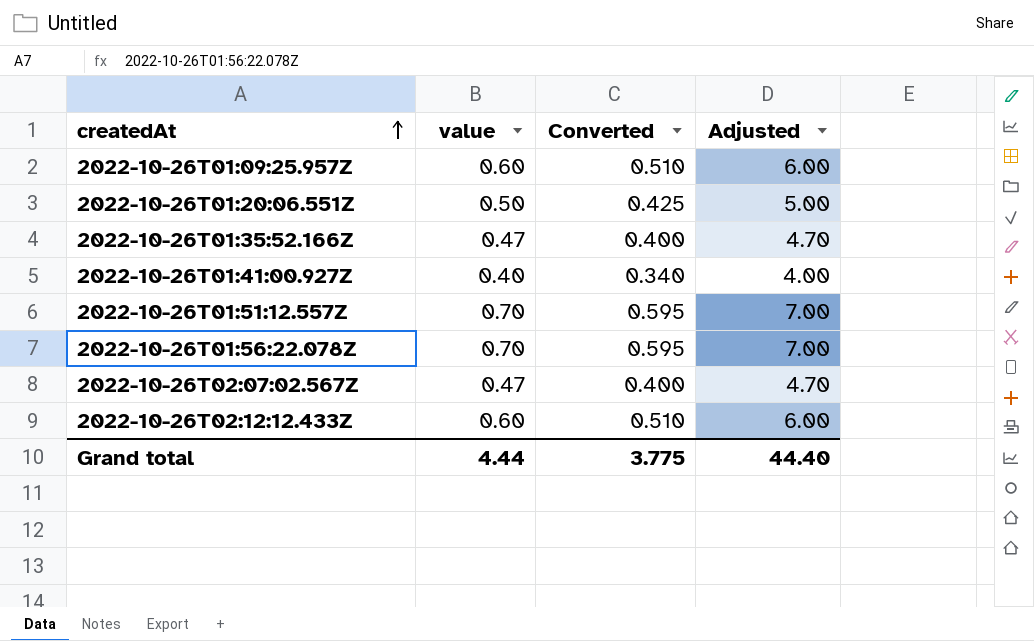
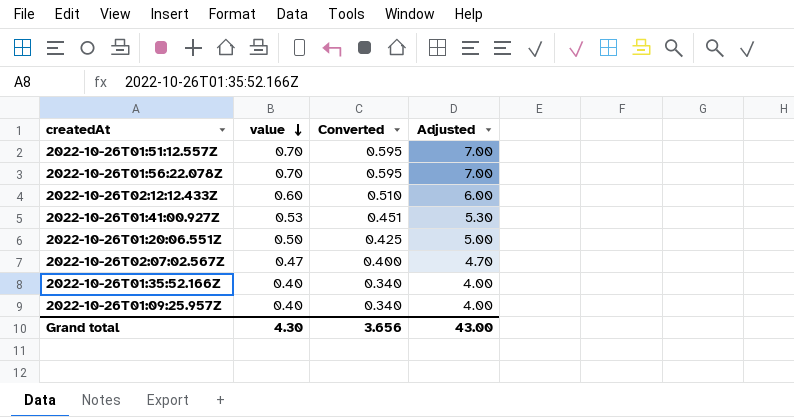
row order: createdAt ascending -> value descending
2022-10-26T01:41:00.927Z | value: 0.40 -> 0.53
2022-10-26T01:41:00.927Z | Converted: 0.340 -> 0.451
2022-10-26T01:41:00.927Z | Adjusted: 4.00 -> 5.30
2022-10-26T01:35:52.166Z | value: 0.47 -> 0.40
2022-10-26T01:35:52.166Z | Converted: 0.400 -> 0.340
2022-10-26T01:35:52.166Z | Adjusted: 4.70 -> 4.00
2022-10-26T01:09:25.957Z | value: 0.60 -> 0.40
2022-10-26T01:09:25.957Z | Converted: 0.510 -> 0.340
2022-10-26T01:09:25.957Z | Adjusted: 6.00 -> 4.00
Grand total | value: 4.44 -> 4.30
Grand total | Converted: 3.775 -> 3.656
Grand total | Adjusted: 44.40 -> 43.00

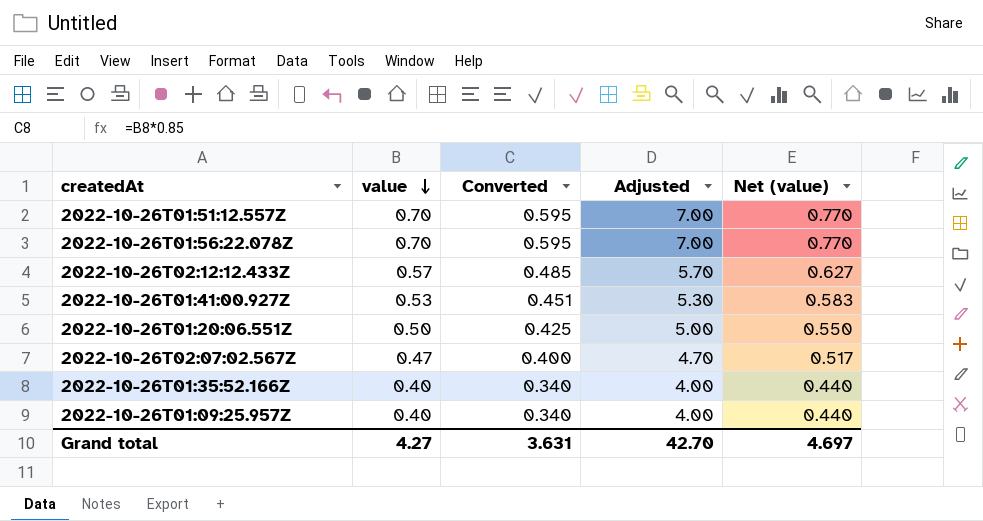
column Net (value) | formula: none -> [value] * 1.1
2022-10-26T02:12:12.433Z | value: 0.60 -> 0.57
2022-10-26T02:12:12.433Z | Converted: 0.510 -> 0.485
2022-10-26T02:12:12.433Z | Adjusted: 6.00 -> 5.70
Grand total | value: 4.30 -> 4.27
Grand total | Converted: 3.656 -> 3.631
Grand total | Adjusted: 43.00 -> 42.70

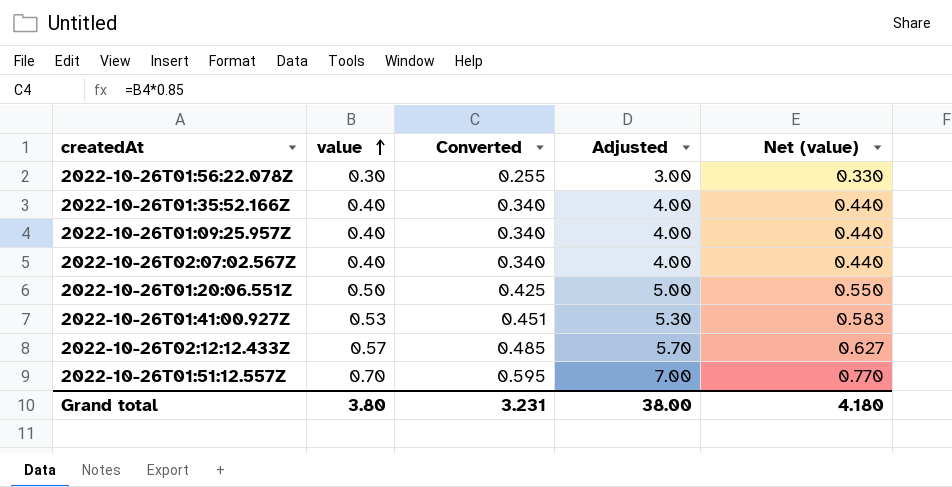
row order: value descending -> value ascending
2022-10-26T01:56:22.078Z | value: 0.70 -> 0.30
2022-10-26T01:56:22.078Z | Converted: 0.595 -> 0.255
2022-10-26T01:56:22.078Z | Adjusted: 7.00 -> 3.00
2022-10-26T01:56:22.078Z | Net (value): 0.770 -> 0.330
2022-10-26T02:07:02.567Z | value: 0.47 -> 0.40
2022-10-26T02:07:02.567Z | Converted: 0.400 -> 0.340
2022-10-26T02:07:02.567Z | Adjusted: 4.70 -> 4.00
2022-10-26T02:07:02.567Z | Net (value): 0.517 -> 0.440
Grand total | value: 4.27 -> 3.80
Grand total | Converted: 3.631 -> 3.231
Grand total | Adjusted: 42.70 -> 38.00
Grand total | Net (value): 4.697 -> 4.180

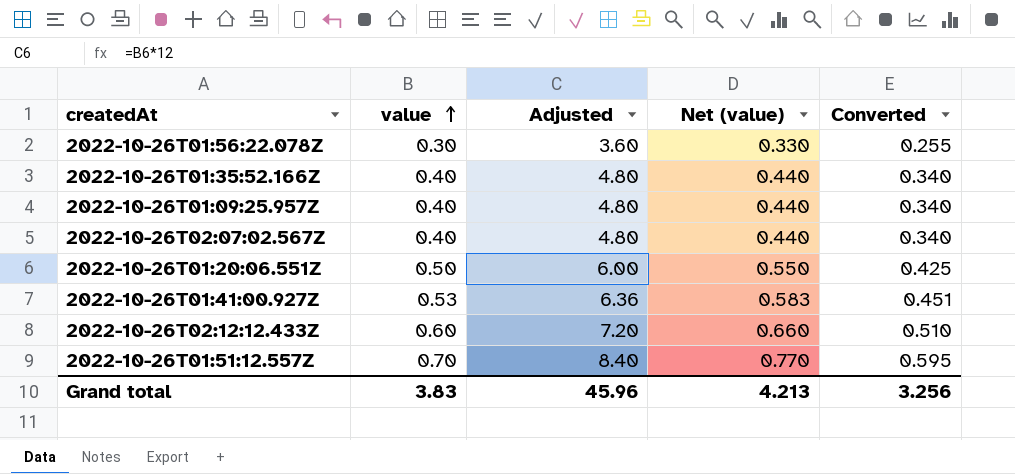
column Adjusted | formula: [value] * 10 -> [value] * 12
column Converted | position: 3 -> 5
2022-10-26T02:12:12.433Z | value: 0.57 -> 0.60
2022-10-26T02:12:12.433Z | Net (value): 0.627 -> 0.660
2022-10-26T02:12:12.433Z | Converted: 0.485 -> 0.510
Grand total | value: 3.80 -> 3.83
Grand total | Adjusted: 38.00 -> 45.96
Grand total | Net (value): 4.180 -> 4.213
Grand total | Converted: 3.231 -> 3.256

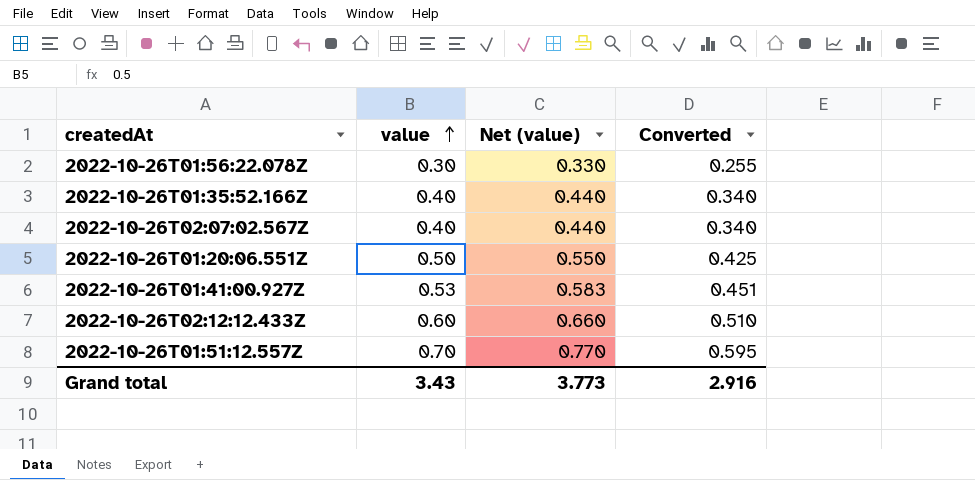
column Adjusted | formula: [value] * 12 -> none
row 2022-10-26T01:09:25.957Z: 0.40 | 4.80 | 0.440 | 0.340 -> none
Grand total | value: 3.83 -> 3.43
Grand total | Net (value): 4.213 -> 3.773
Grand total | Converted: 3.256 -> 2.916

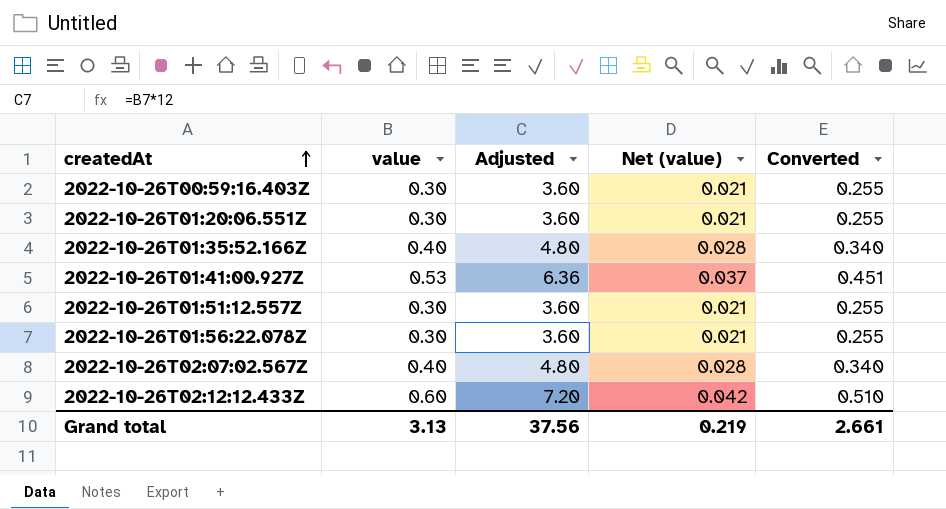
row order: value ascending -> createdAt ascending
column Adjusted | formula: none -> [value] * 12
column Net (value) | formula: [value] * 1.1 -> [value] * 0.07
row 2022-10-26T00:59:16.403Z: none -> 0.30 | 3.60 | 0.021 | 0.255
2022-10-26T01:20:06.551Z | value: 0.50 -> 0.30
2022-10-26T01:20:06.551Z | Converted: 0.425 -> 0.255
2022-10-26T01:51:12.557Z | value: 0.70 -> 0.30
2022-10-26T01:51:12.557Z | Converted: 0.595 -> 0.255
Grand total | value: 3.43 -> 3.13
Grand total | Net (value): 3.773 -> 0.219
Grand total | Converted: 2.916 -> 2.661

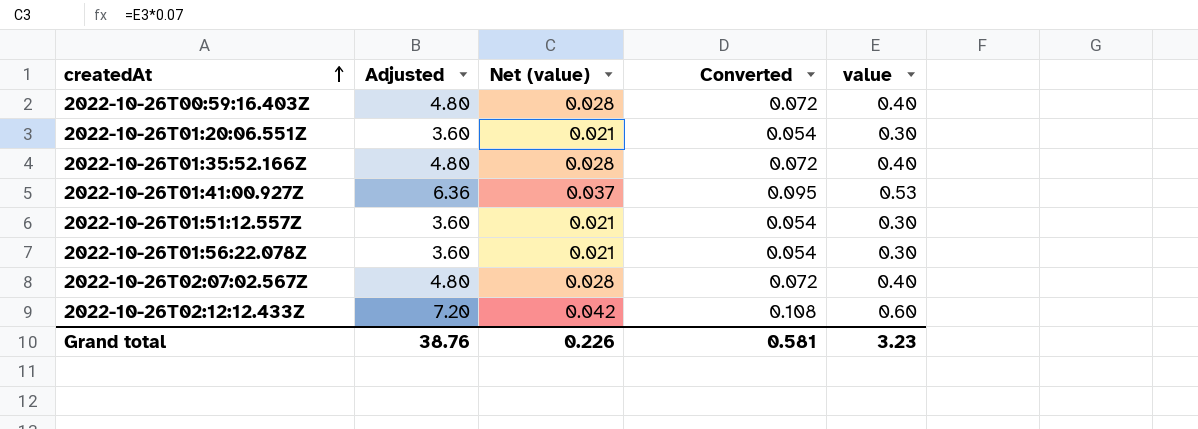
column Converted | formula: [value] * 0.85 -> [value] * 0.18
column value | position: 2 -> 5
2022-10-26T00:59:16.403Z | Adjusted: 3.60 -> 4.80
2022-10-26T00:59:16.403Z | Net (value): 0.021 -> 0.028
2022-10-26T00:59:16.403Z | value: 0.30 -> 0.40
Grand total | Adjusted: 37.56 -> 38.76
Grand total | Net (value): 0.219 -> 0.226
Grand total | Converted: 2.661 -> 0.581
Grand total | value: 3.13 -> 3.23

